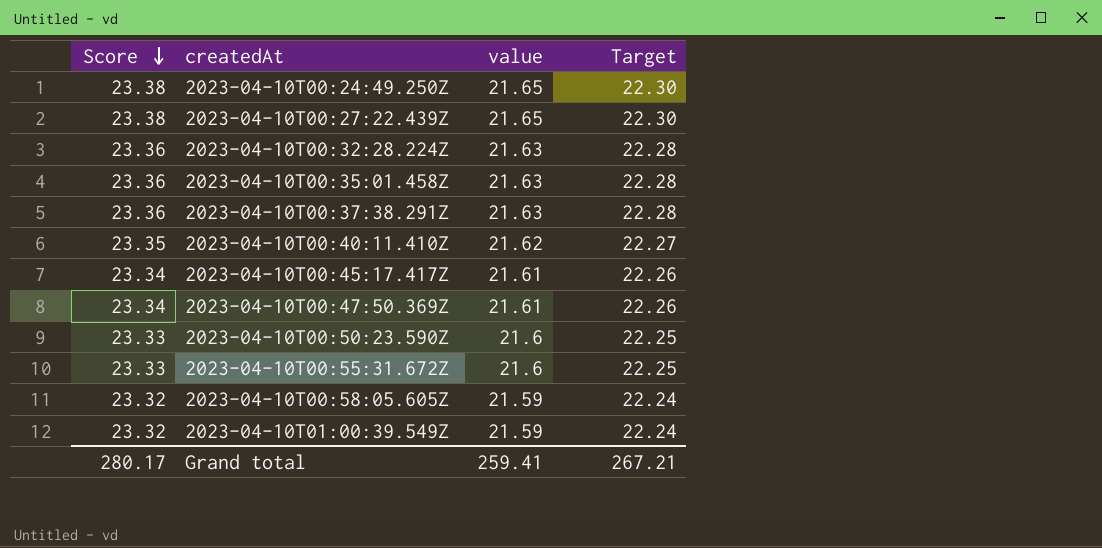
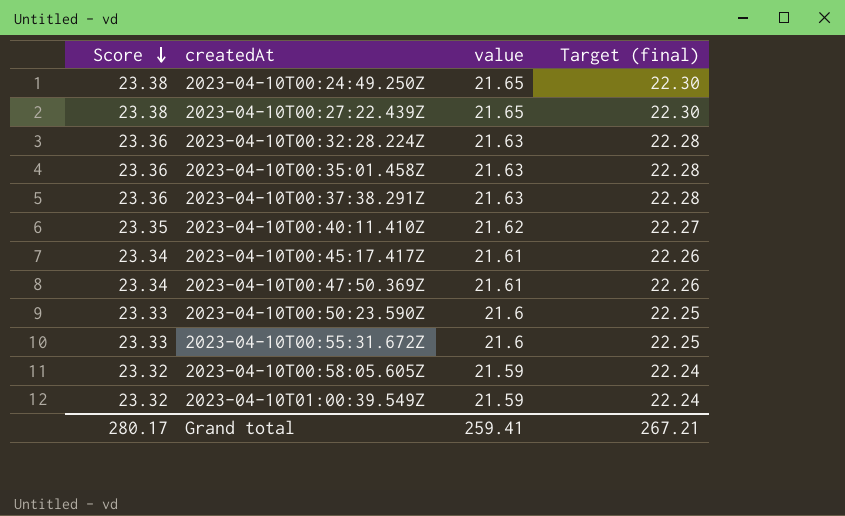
column name: Target -> Target (final)

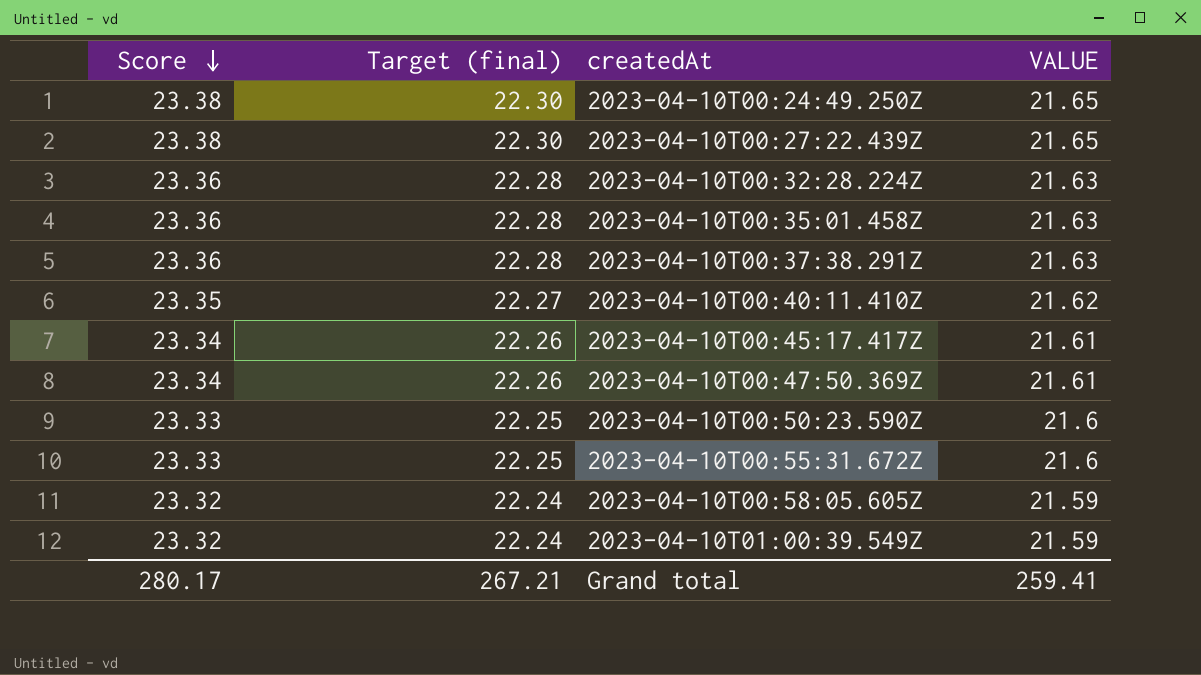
column Target (final) | position: 4 -> 2
column name: value -> VALUE

